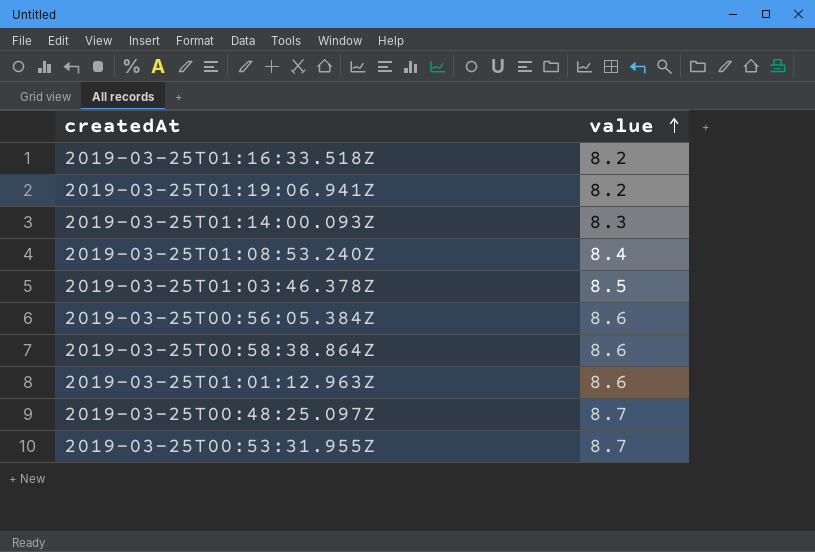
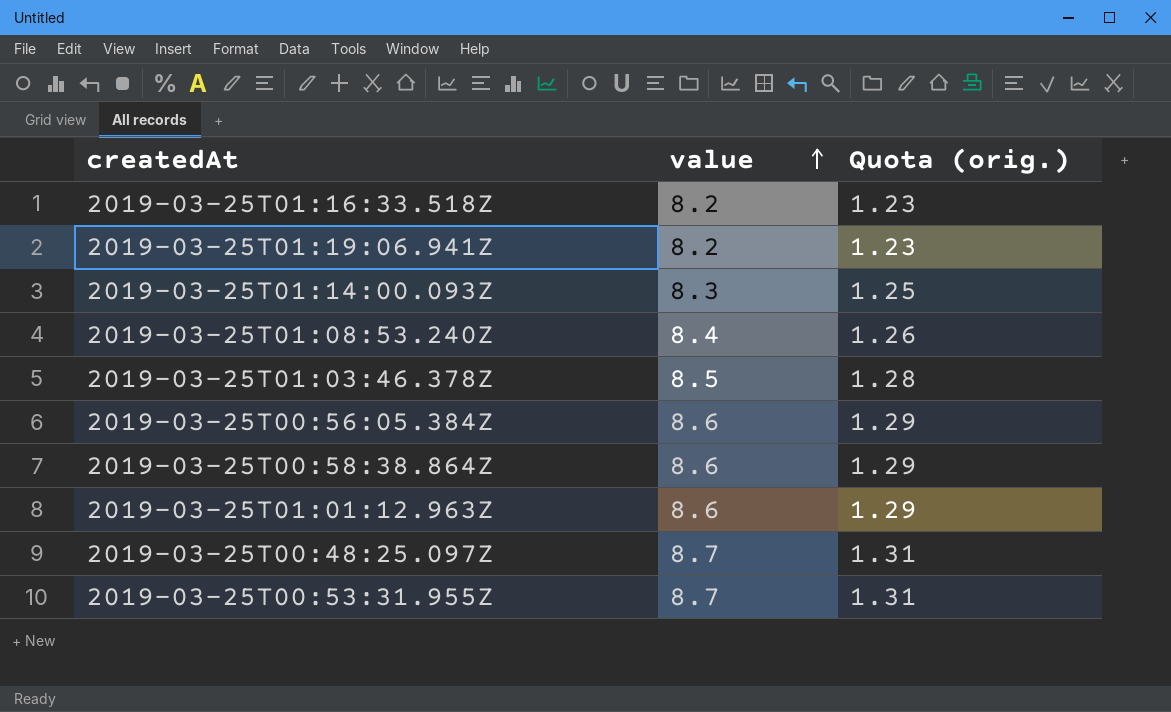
column Quota (orig.) | formula: none -> [value] * 0.15

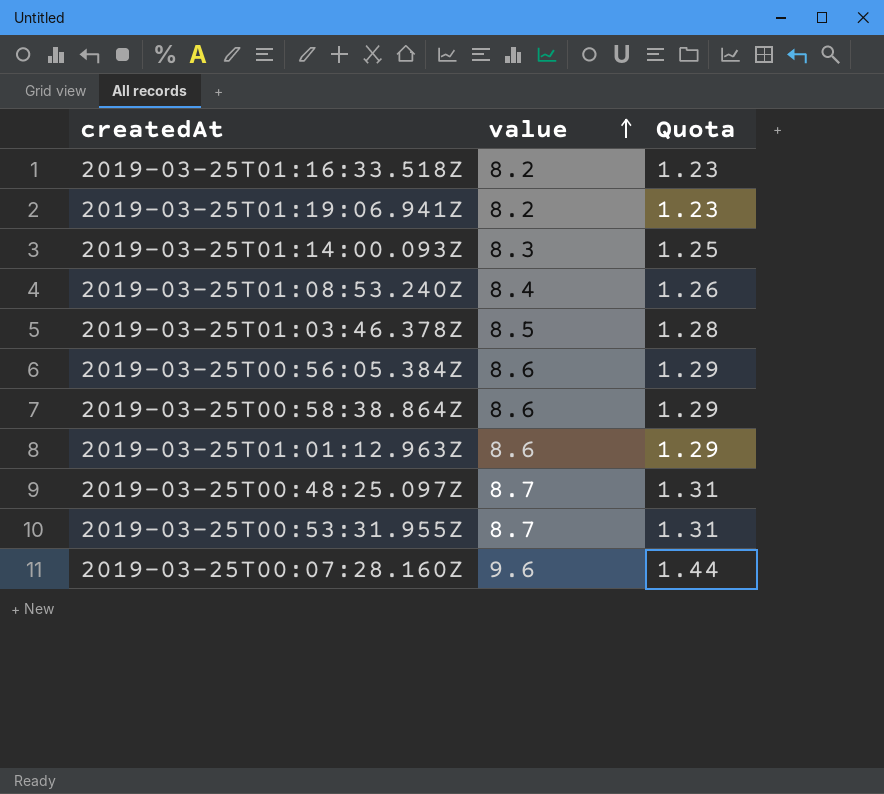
column name: Quota (orig.) -> Quota
row 2019-03-25T00:07:28.160Z: none -> 9.6 | 1.44

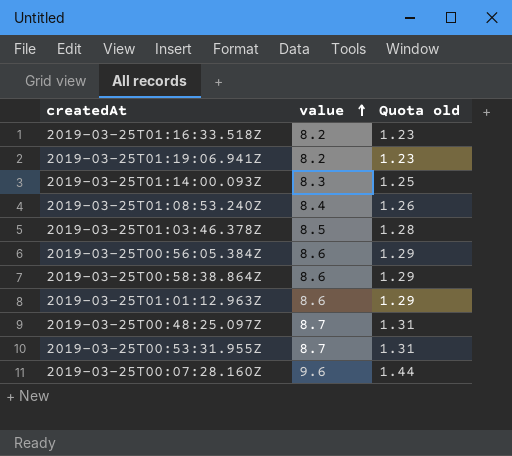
column name: Quota -> Quota old

